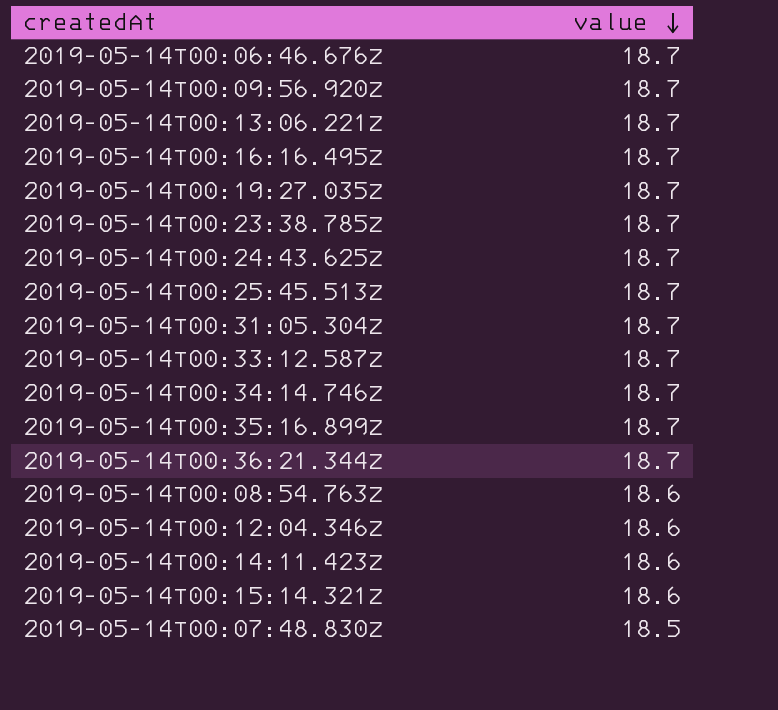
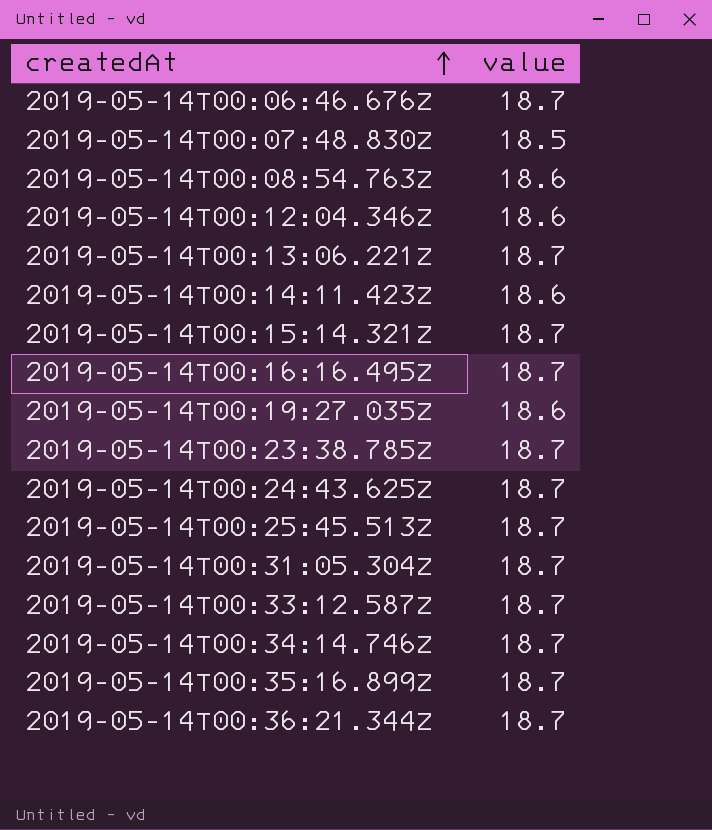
row order: value descending -> createdAt ascending
row 2019-05-14T00:09:56.920Z: 18.7 -> none
2019-05-14T00:15:14.321Z | value: 18.6 -> 18.7
2019-05-14T00:19:27.035Z | value: 18.7 -> 18.6

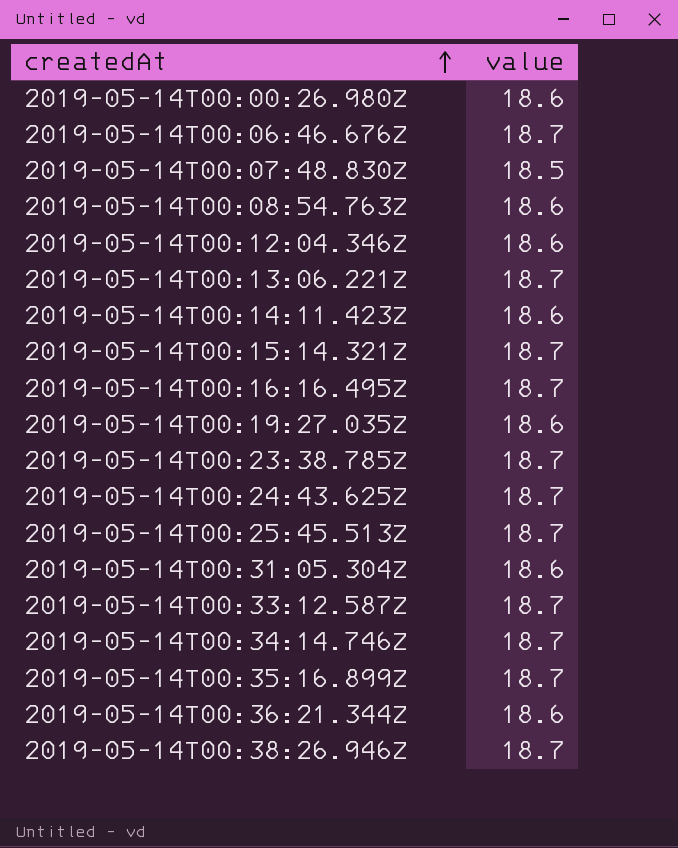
row 2019-05-14T00:00:26.980Z: none -> 18.6
2019-05-14T00:31:05.304Z | value: 18.7 -> 18.6
2019-05-14T00:36:21.344Z | value: 18.7 -> 18.6
row 2019-05-14T00:38:26.946Z: none -> 18.7

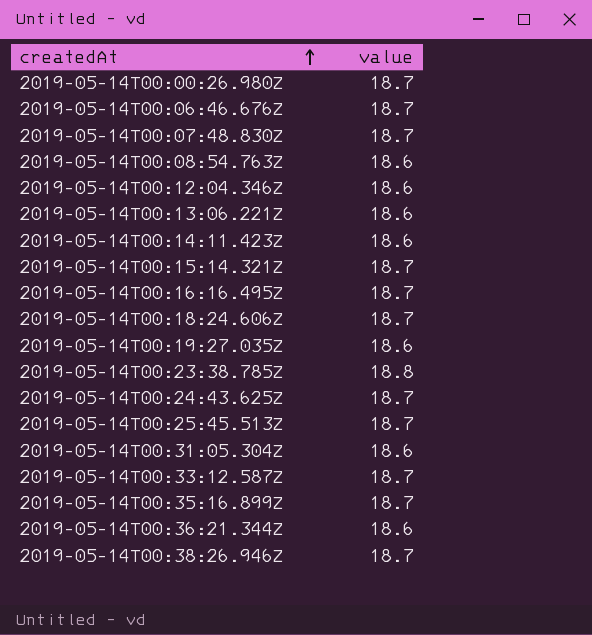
row 2019-05-14T00:34:14.746Z: 18.7 -> none
2019-05-14T00:00:26.980Z | value: 18.6 -> 18.7
2019-05-14T00:07:48.830Z | value: 18.5 -> 18.7
2019-05-14T00:13:06.221Z | value: 18.7 -> 18.6
row 2019-05-14T00:18:24.606Z: none -> 18.7
2019-05-14T00:23:38.785Z | value: 18.7 -> 18.8

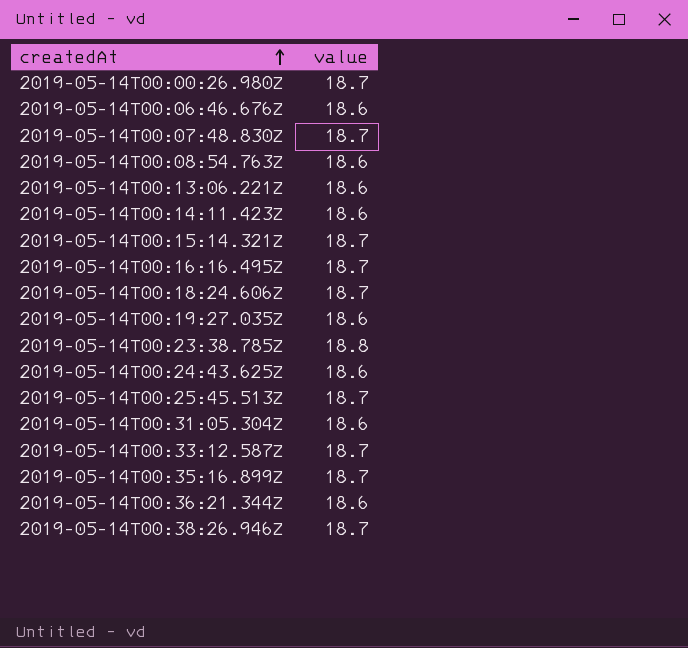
row 2019-05-14T00:12:04.346Z: 18.6 -> none
2019-05-14T00:06:46.676Z | value: 18.7 -> 18.6
2019-05-14T00:24:43.625Z | value: 18.7 -> 18.6

